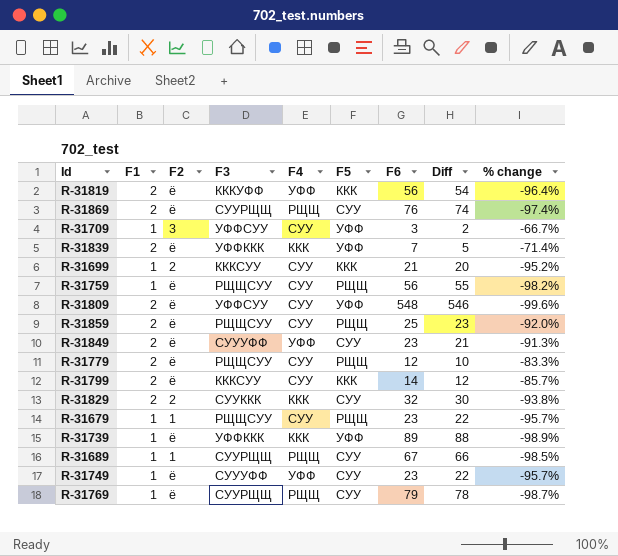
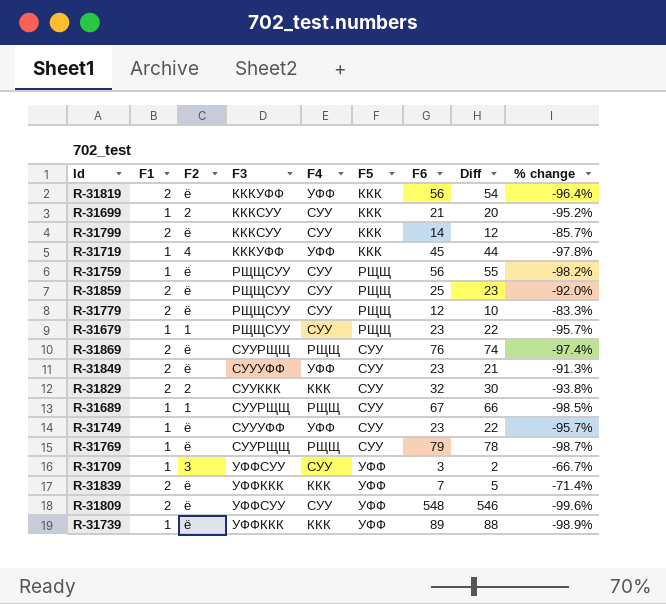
row order: none -> F5 ascending
row R-31719: none -> 1 | 4 | КККУФФ | УФФ | ККК | 45 | 44 | -97.8%

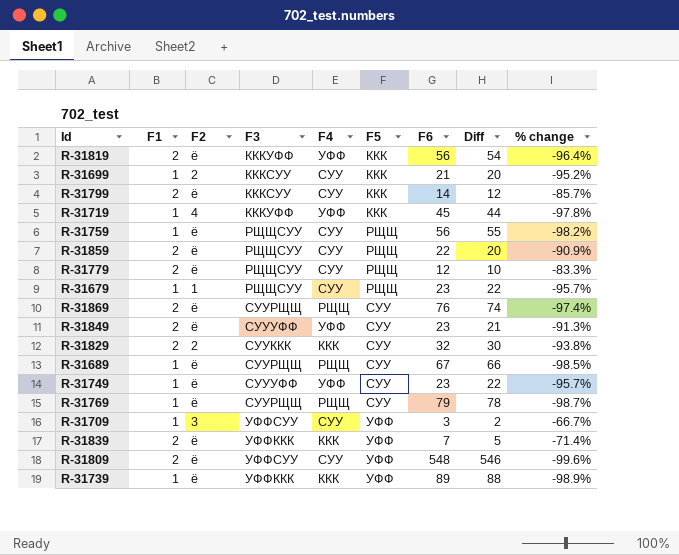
R-31859 | F6: 25 -> 22
R-31859 | Diff: 23 -> 20
R-31859 | % change: -92.0% -> -90.9%
R-31689 | F2: 1 -> ё

